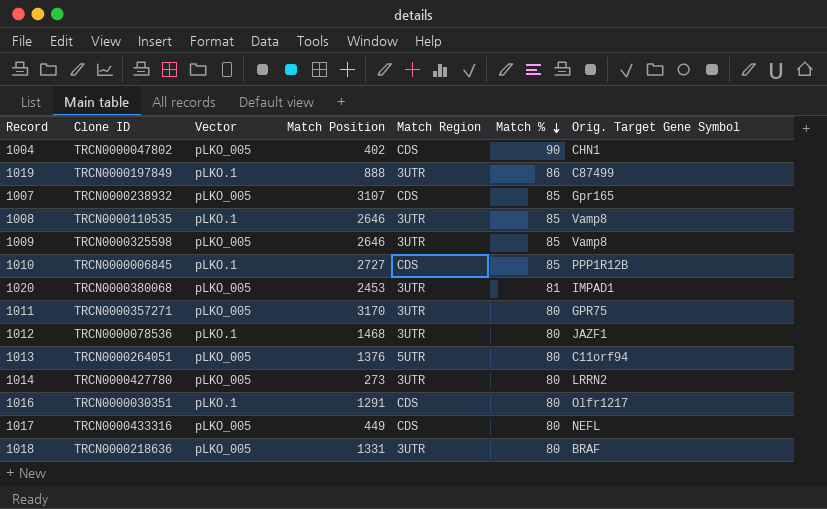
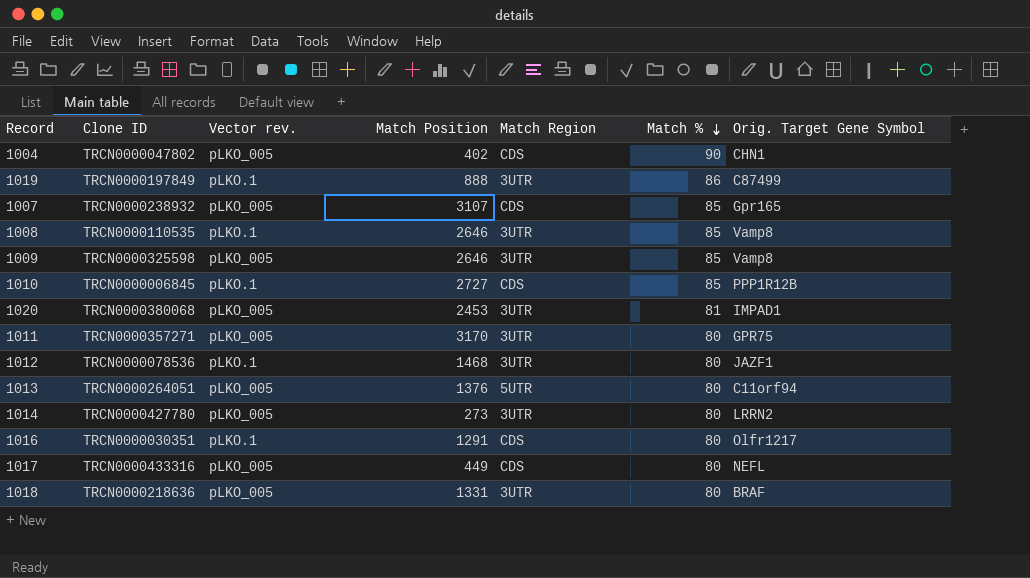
column name: Vector -> Vector rev.

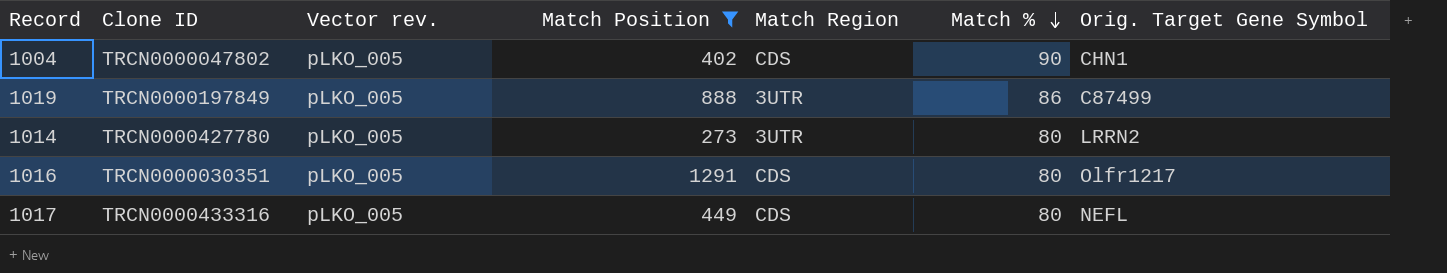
filter: none -> Match Position <= 1291
1019 | Vector rev.: pLKO.1 -> pLKO_005
1016 | Vector rev.: pLKO.1 -> pLKO_005

